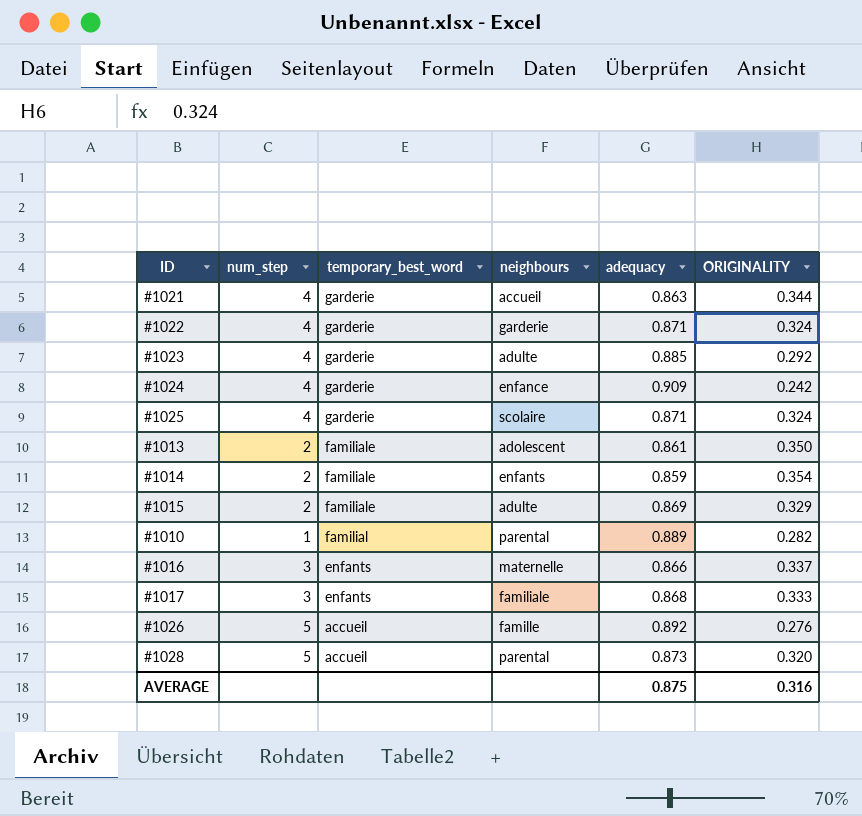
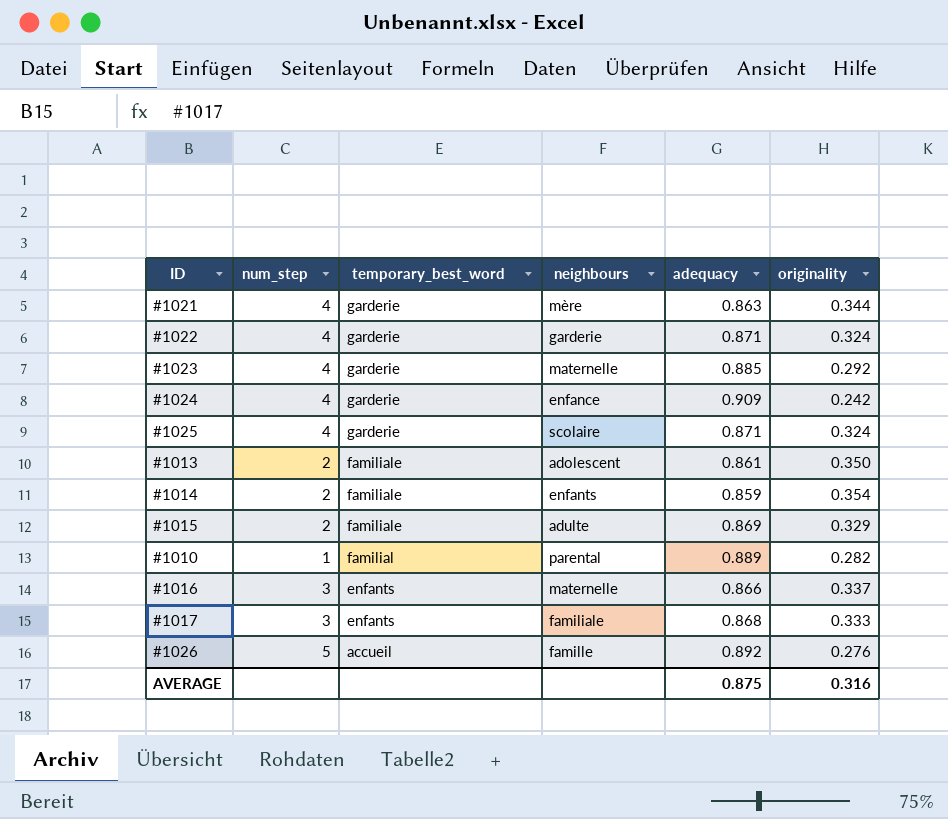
column name: ORIGINALITY -> originality
row #1028: 5 | accueil | parental | 0.873 | 0.320 -> none
#1021 | neighbours: accueil -> mère
#1023 | neighbours: adulte -> maternelle

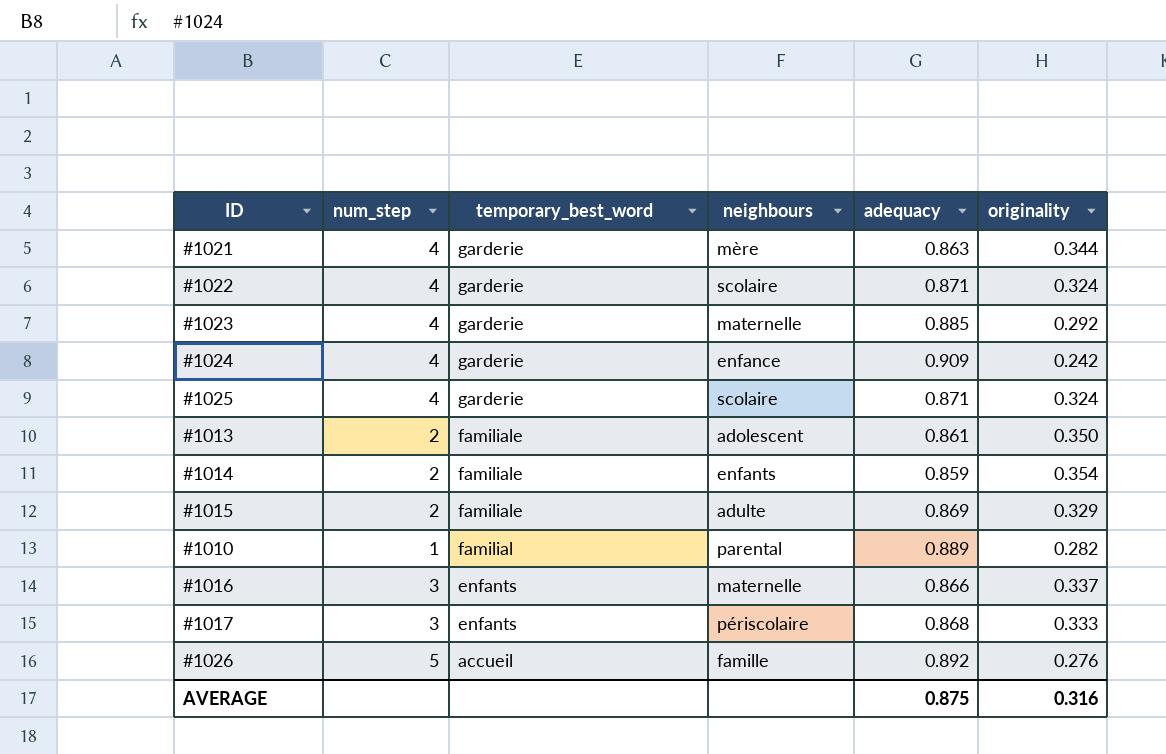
#1022 | neighbours: garderie -> scolaire
#1017 | neighbours: familiale -> périscolaire

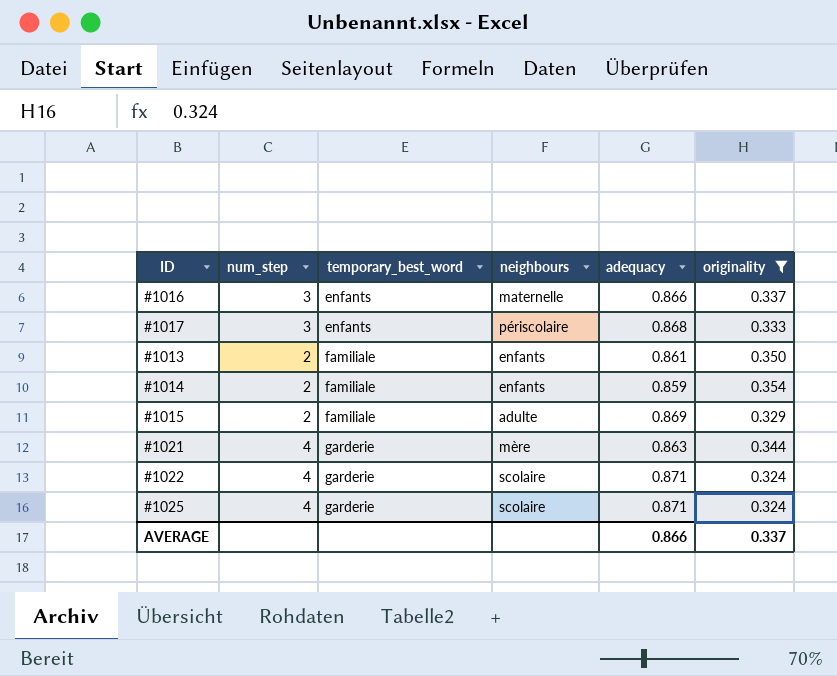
filter: none -> originality >= 0.324
row order: temporary_best_word descending -> temporary_best_word ascending
#1013 | neighbours: adolescent -> enfants
AVERAGE | adequacy: 0.875 -> 0.866
AVERAGE | originality: 0.316 -> 0.337

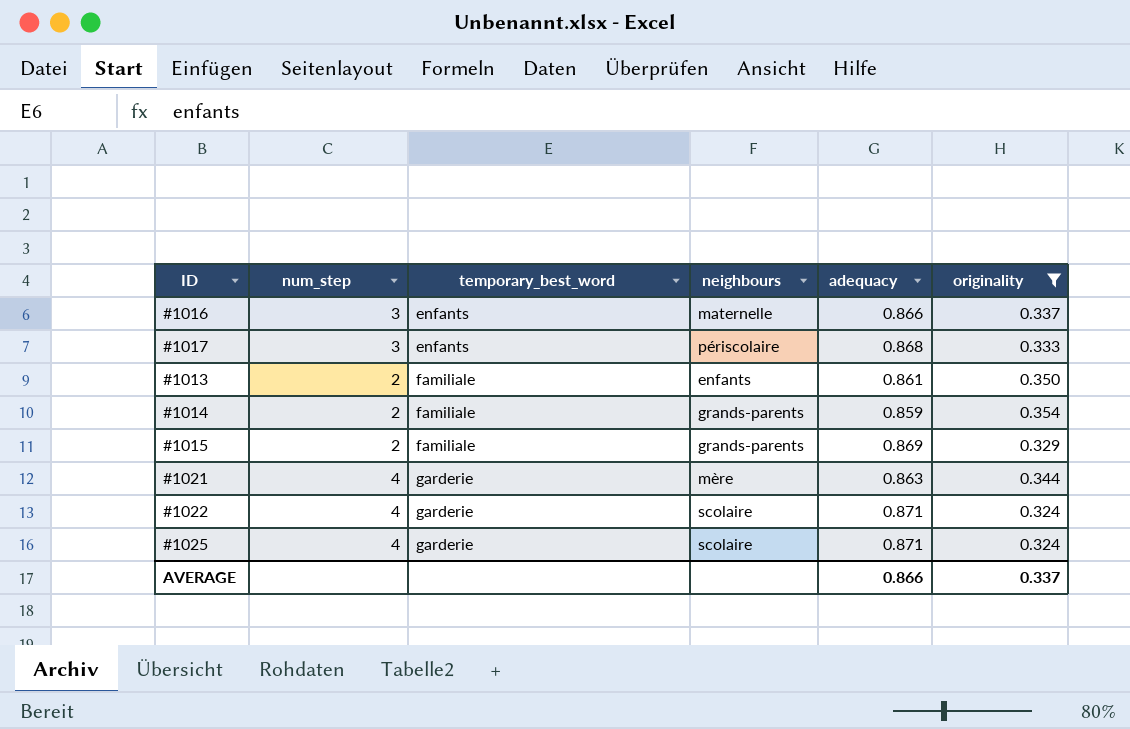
#1014 | neighbours: enfants -> grands-parents
#1015 | neighbours: adulte -> grands-parents

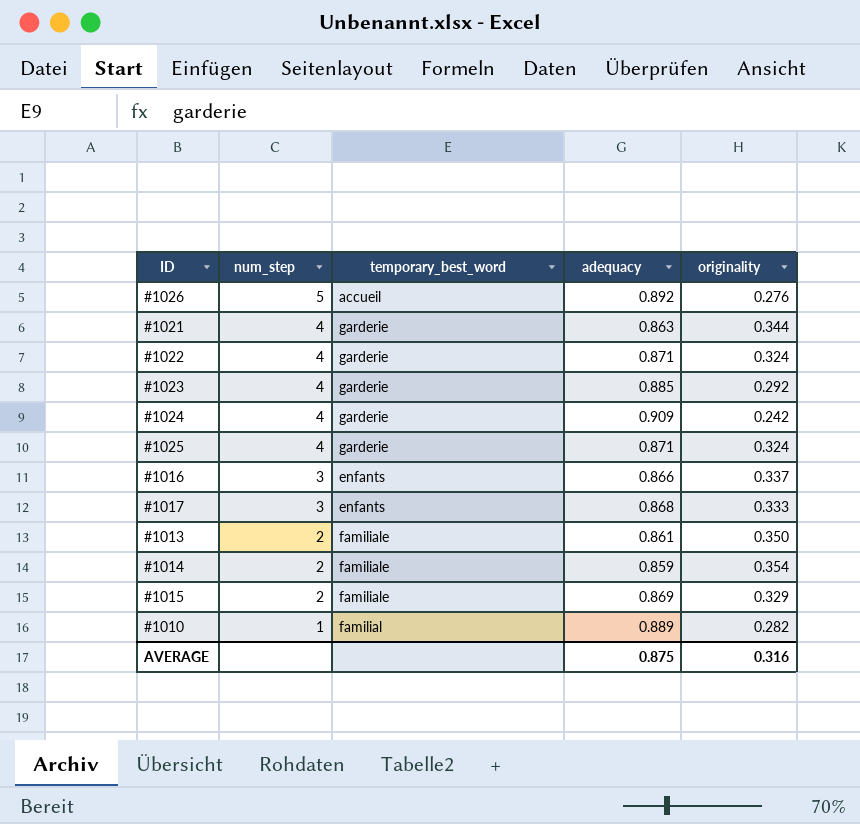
filter: originality >= 0.324 -> none
row order: temporary_best_word ascending -> num_step descending
column neighbours | position: 4 -> none
AVERAGE | adequacy: 0.866 -> 0.875
AVERAGE | originality: 0.337 -> 0.316

